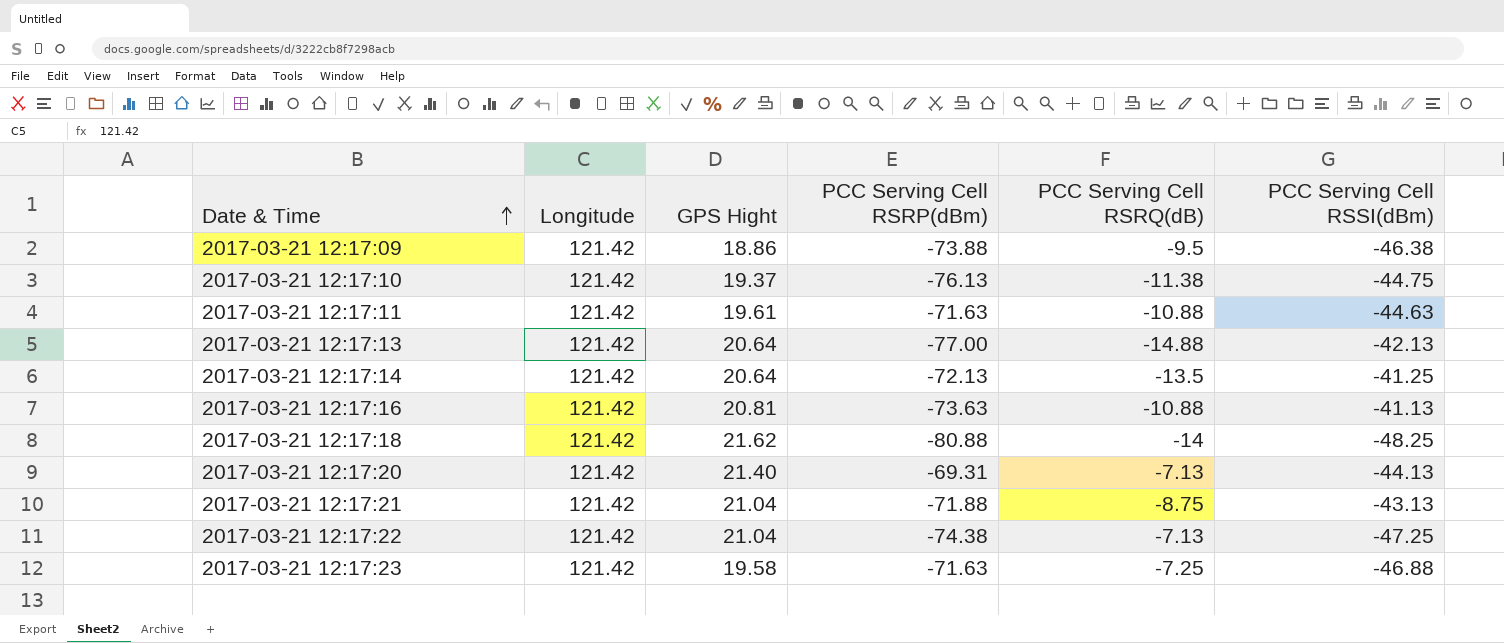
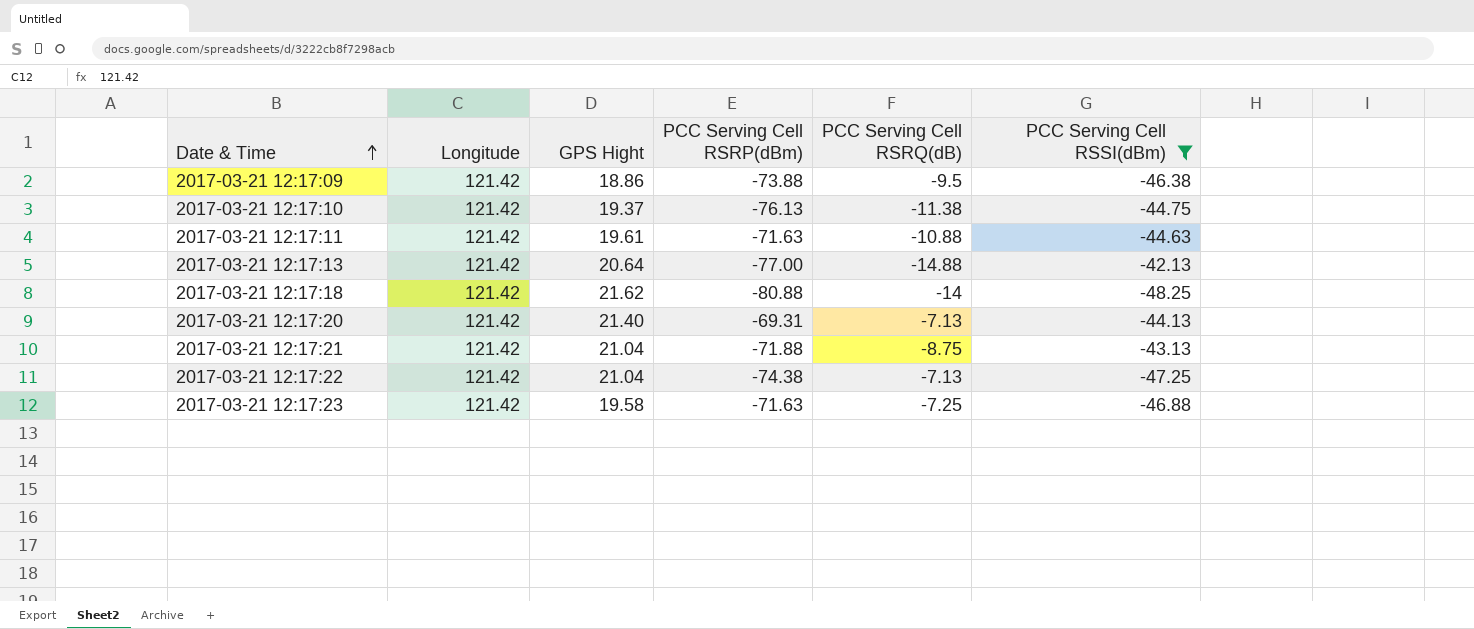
filter: none -> PCC Serving Cell RSSI(dBm) <= -42.13

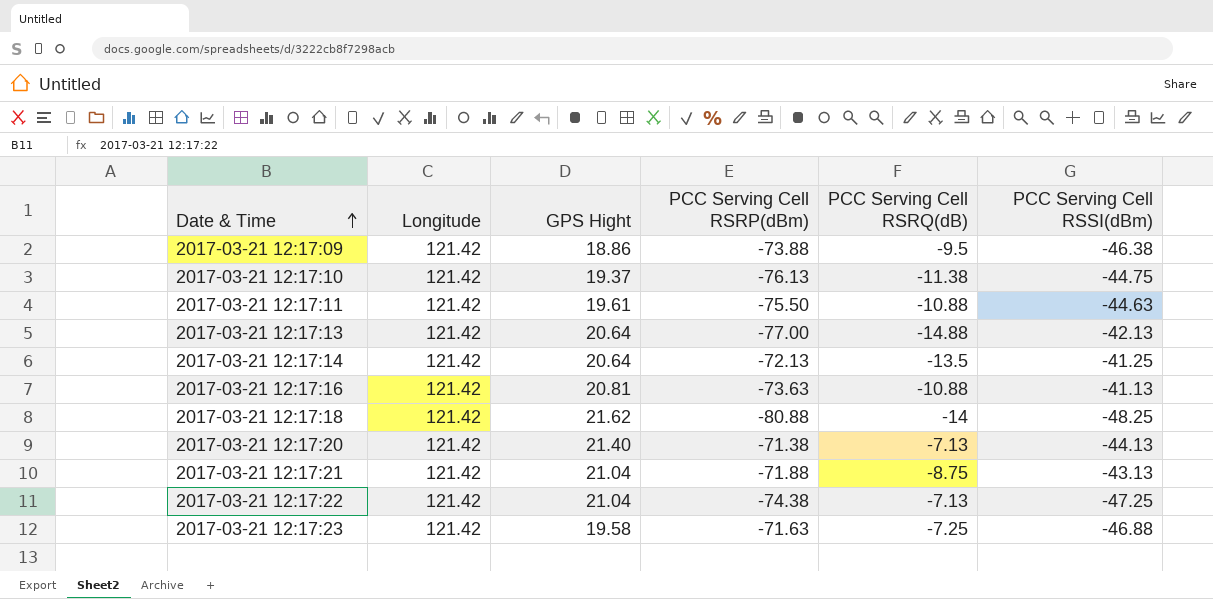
filter: PCC Serving Cell RSSI(dBm) <= -42.13 -> none
2017-03-21 12:17:11 | PCC Serving Cell RSRP(dBm): -71.63 -> -75.50
2017-03-21 12:17:20 | PCC Serving Cell RSRP(dBm): -69.31 -> -71.38

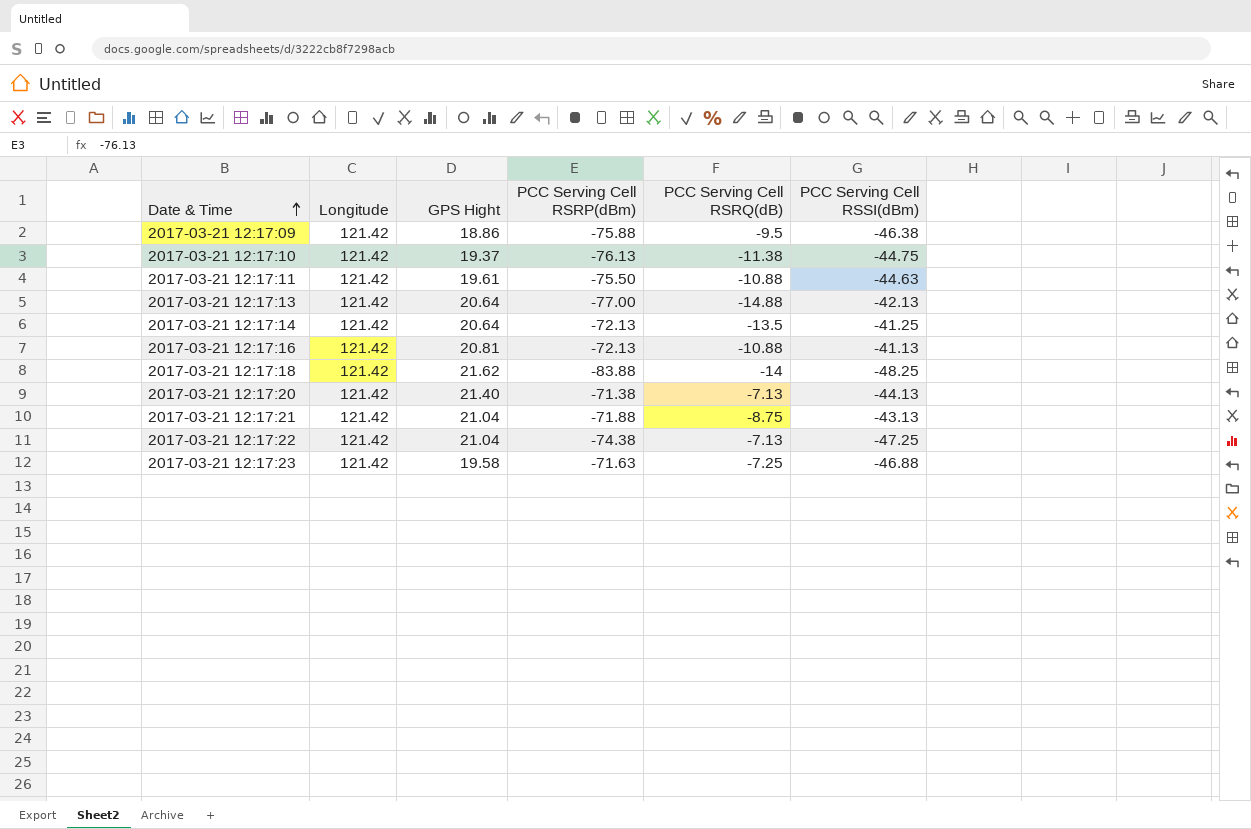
2017-03-21 12:17:09 | PCC Serving Cell RSRP(dBm): -73.88 -> -75.88
2017-03-21 12:17:16 | PCC Serving Cell RSRP(dBm): -73.63 -> -72.13
2017-03-21 12:17:18 | PCC Serving Cell RSRP(dBm): -80.88 -> -83.88

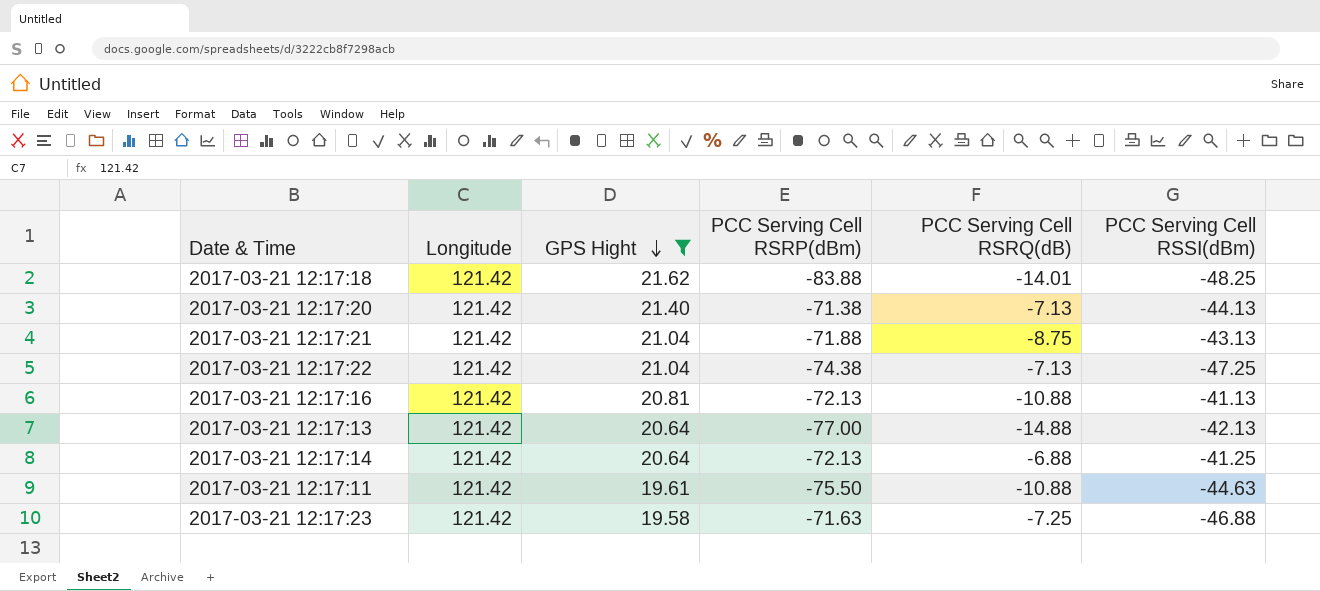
filter: none -> GPS Hight >= 19.58
row order: Date & Time ascending -> GPS Hight descending
2017-03-21 12:17:18 | PCC Serving Cell RSRQ(dB): -14 -> -14.01
2017-03-21 12:17:14 | PCC Serving Cell RSRQ(dB): -13.5 -> -6.88

